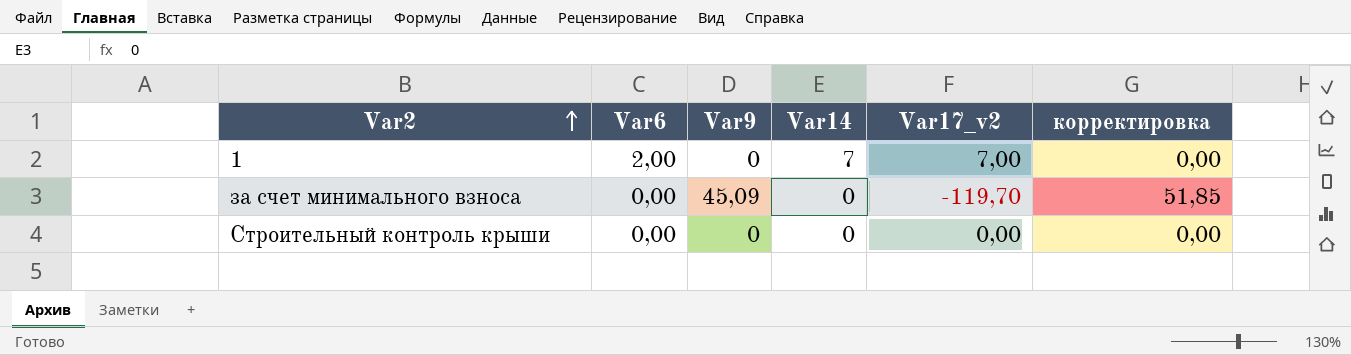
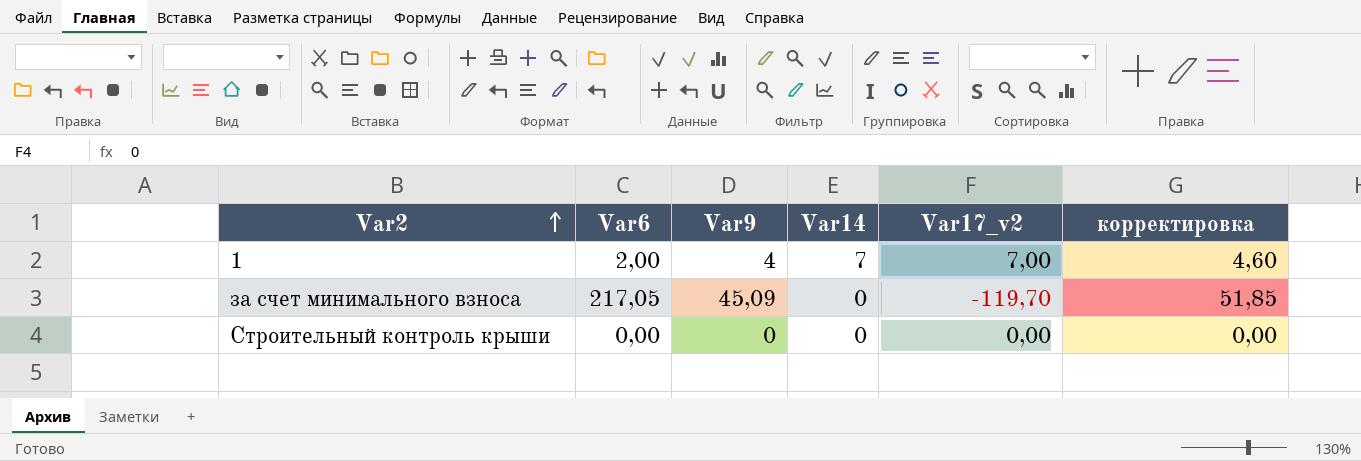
1 | Var9: 0 -> 4
1 | корректировка: 0,00 -> 4,60
за счет минимального взноса | Var6: 0,00 -> 217,05

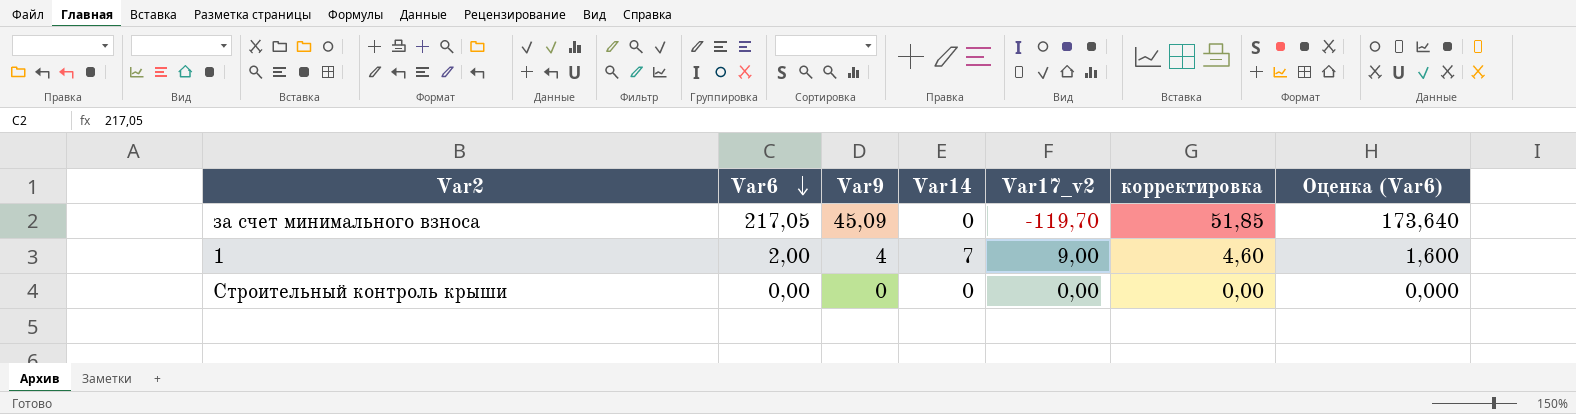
row order: Var2 ascending -> Var6 descending
column Оценка (Var6) | formula: none -> [Var6] * 0,8
1 | Var17_v2: 7,00 -> 9,00

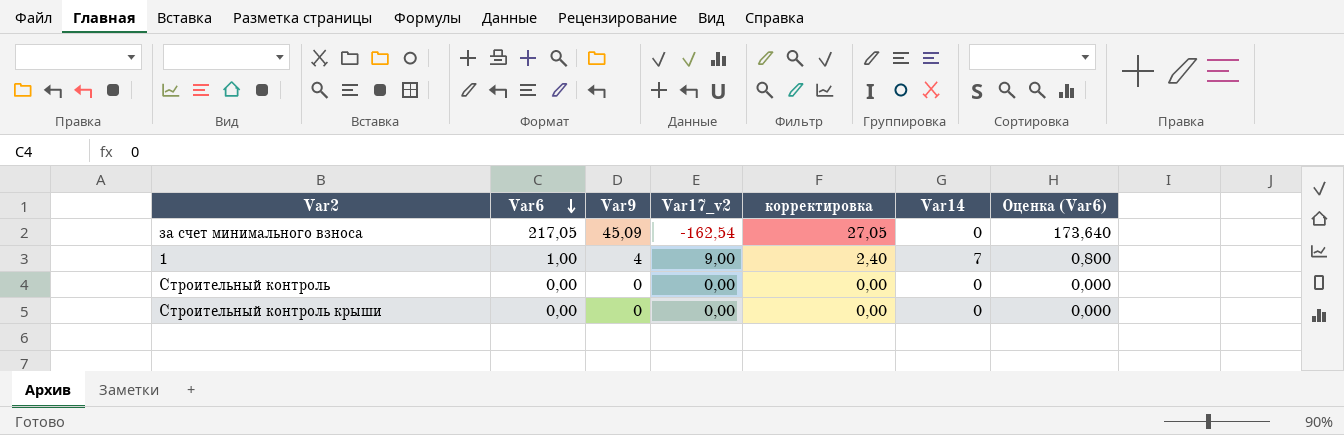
column корректировка | formula: [Var9] * 1,15 -> [Var9] * 0,6
column Var14 | position: 4 -> 6
за счет минимального взноса | Var17_v2: -119,70 -> -162,54
1 | Var6: 2,00 -> 1,00
1 | Оценка (Var6): 1,600 -> 0,800
row Строительный контроль: none -> 0,00 | 0 | 0,00 | 0,00 | 0 | 0,000

